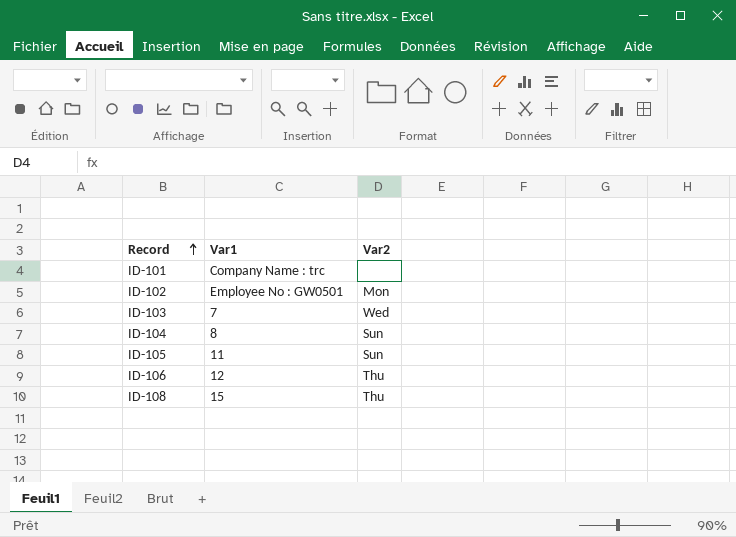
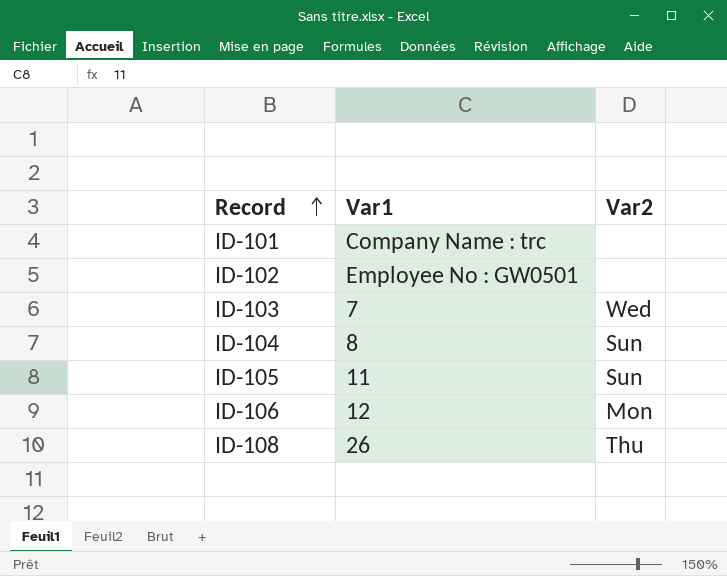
ID-102 | Var2: Mon -> none
ID-106 | Var2: Thu -> Mon
ID-108 | Var1: 15 -> 26

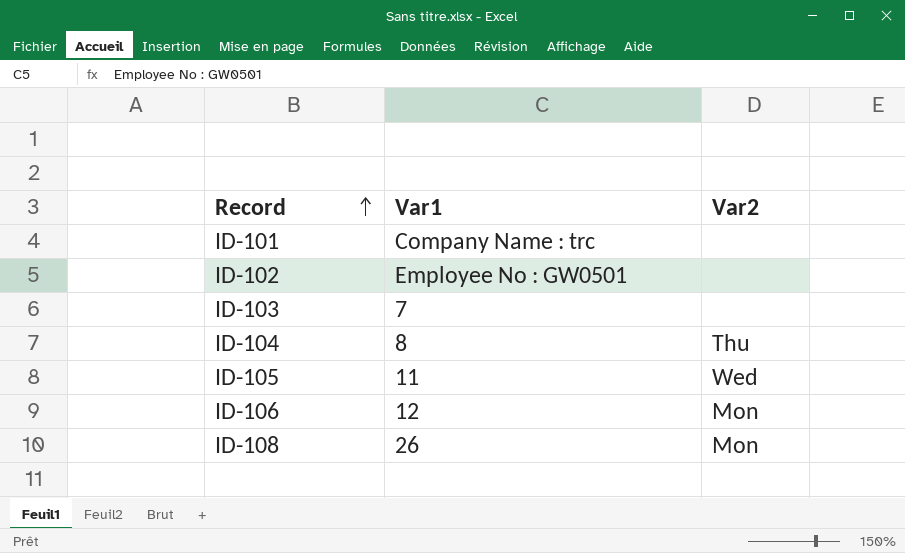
ID-103 | Var2: Wed -> none
ID-104 | Var2: Sun -> Thu
ID-105 | Var2: Sun -> Wed
ID-108 | Var2: Thu -> Mon

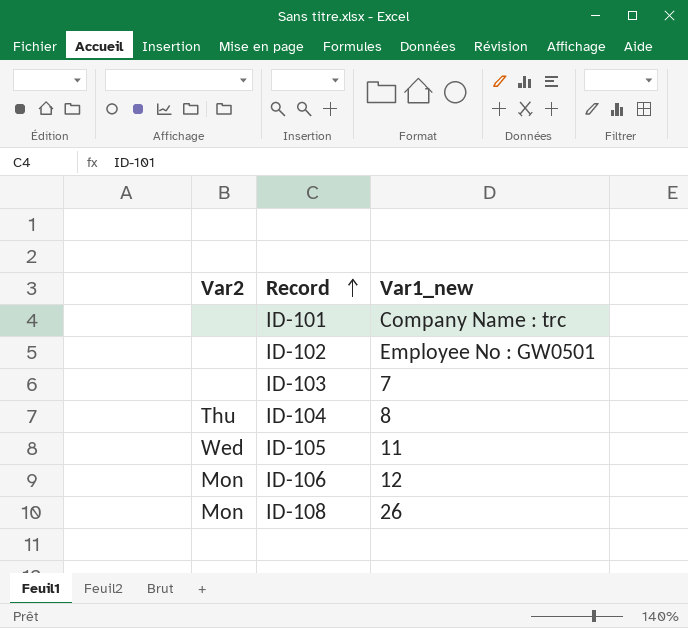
column Var2 | position: 3 -> 1
column name: Var1 -> Var1_new

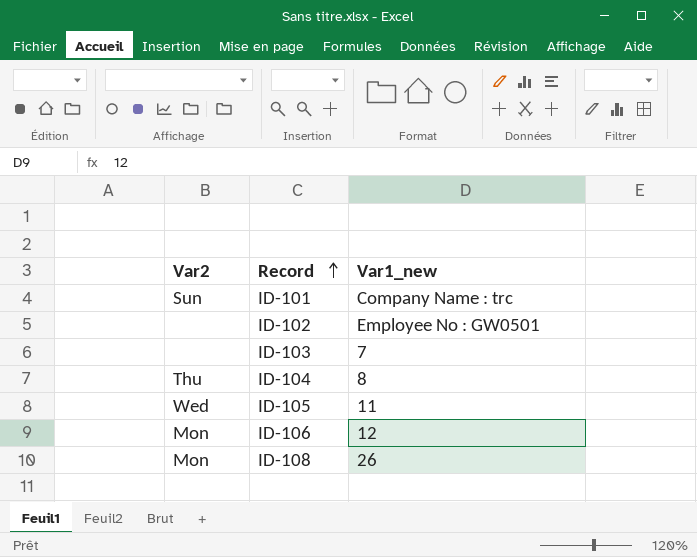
ID-101 | Var2: none -> Sun

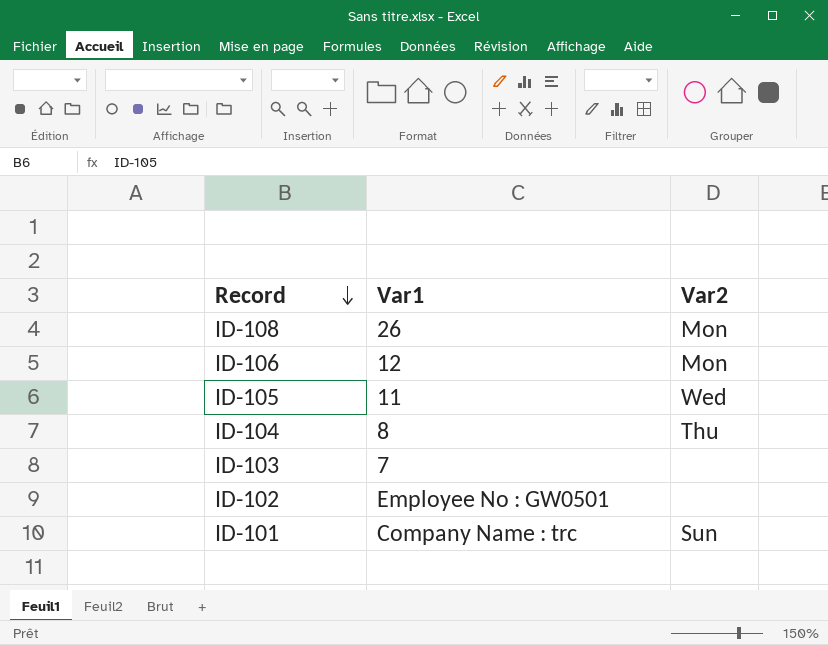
row order: Record ascending -> Record descending
column name: Var1_new -> Var1
column Var2 | position: 1 -> 3

